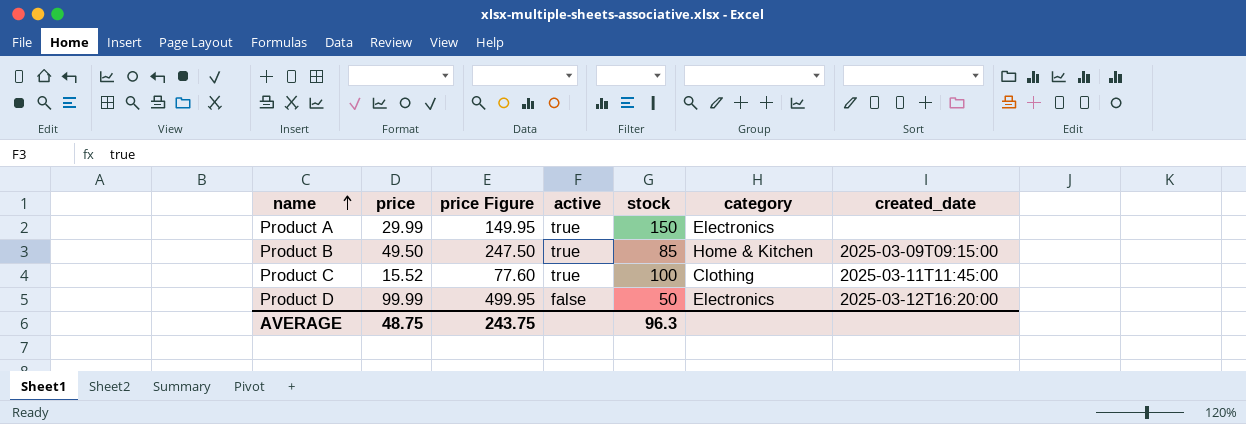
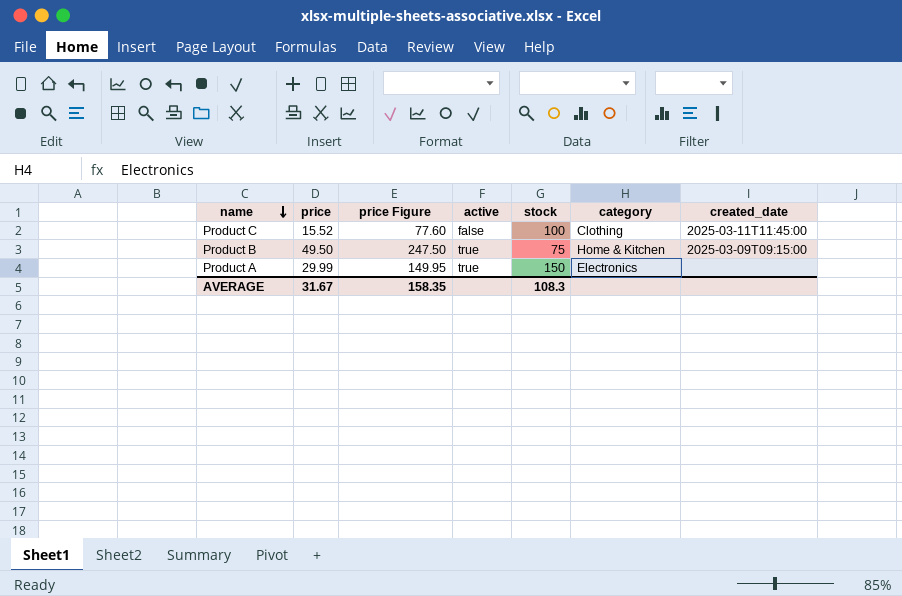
row order: name ascending -> name descending
row Product D: 99.99 | 499.95 | false | 50 | Electronics | 2025-03-12T16:20:00 -> none
Product C | active: true -> false
Product B | stock: 85 -> 75
AVERAGE | price: 48.75 -> 31.67
AVERAGE | price Figure: 243.75 -> 158.35
AVERAGE | stock: 96.3 -> 108.3

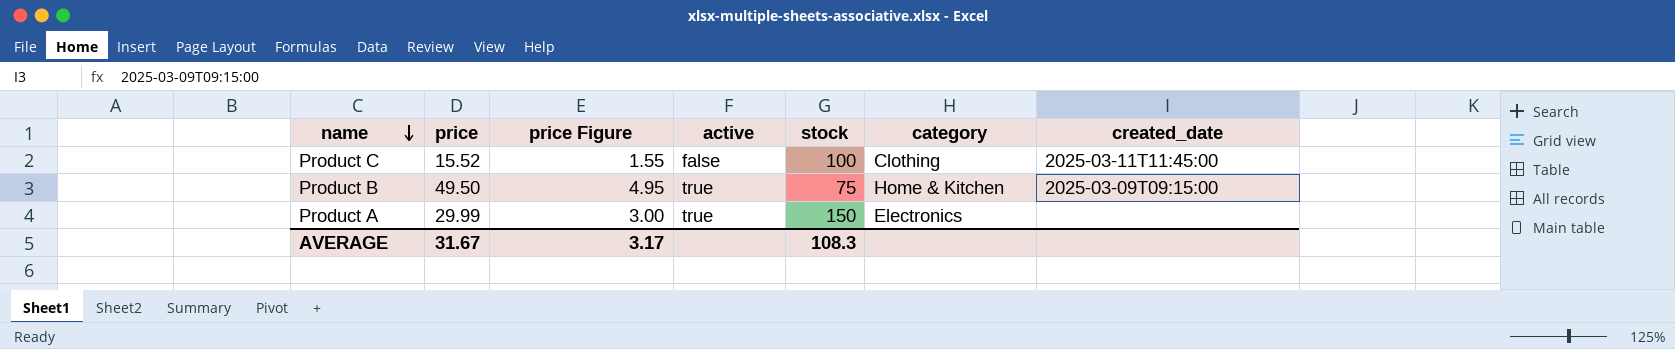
column price Figure | formula: [price] * 5 -> [price] * 0.1
AVERAGE | price Figure: 158.35 -> 3.17

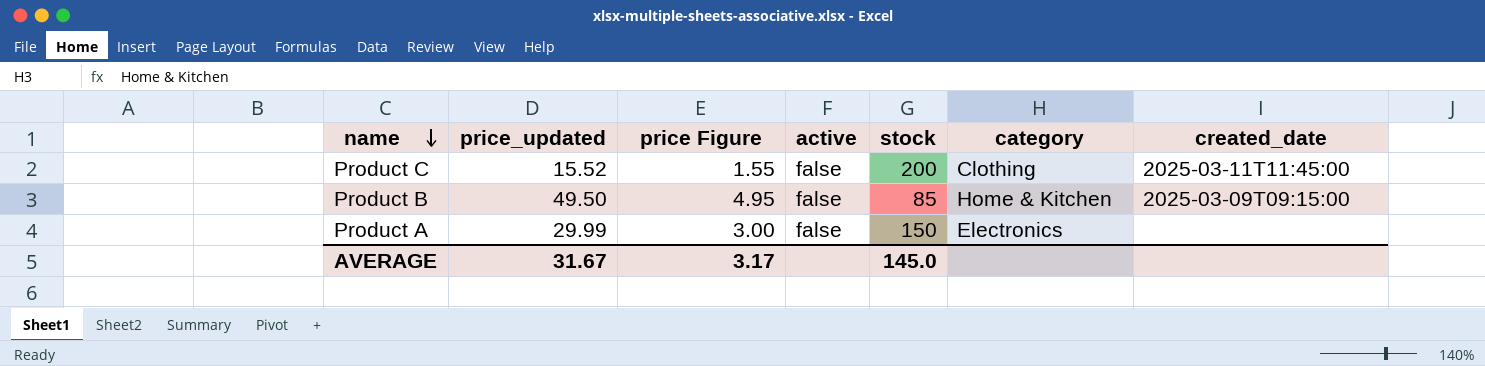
column name: price -> price_updated
Product C | stock: 100 -> 200
Product B | active: true -> false
Product B | stock: 75 -> 85
Product A | active: true -> false
AVERAGE | stock: 108.3 -> 145.0

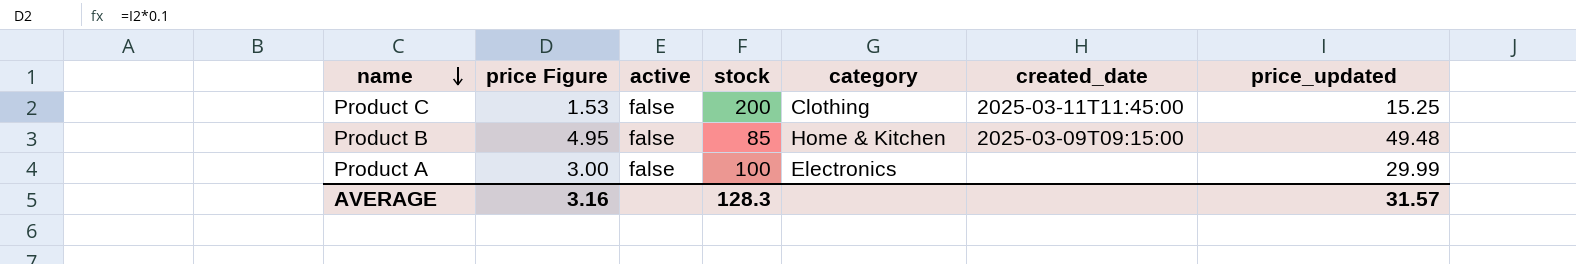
column price_updated | position: 2 -> 7
Product C | price Figure: 1.55 -> 1.53
Product C | price_updated: 15.52 -> 15.25
Product B | price_updated: 49.50 -> 49.48
Product A | stock: 150 -> 100
AVERAGE | price Figure: 3.17 -> 3.16
AVERAGE | stock: 145.0 -> 128.3
AVERAGE | price_updated: 31.67 -> 31.57

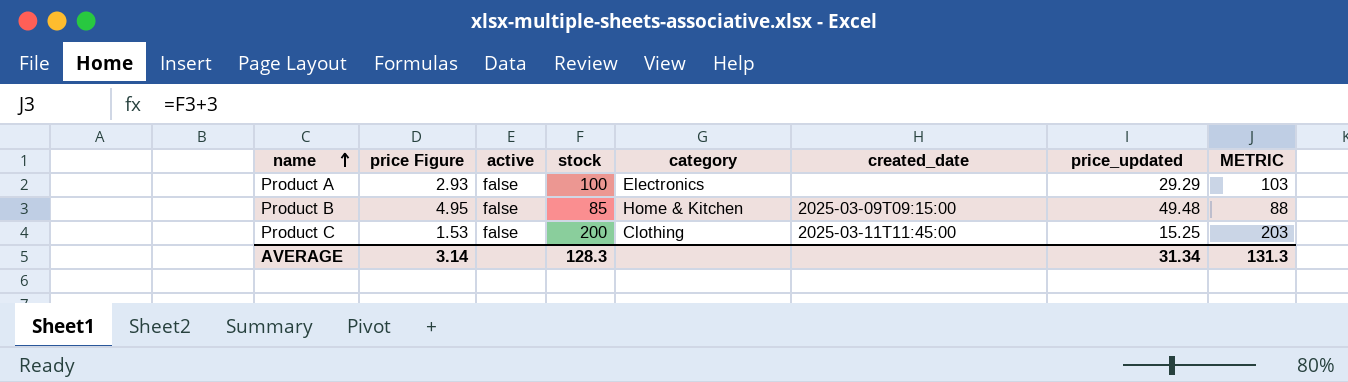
row order: name descending -> name ascending
column METRIC | formula: none -> [stock] + 3
Product A | price Figure: 3.00 -> 2.93
Product A | price_updated: 29.99 -> 29.29
AVERAGE | price Figure: 3.16 -> 3.14
AVERAGE | price_updated: 31.57 -> 31.34

